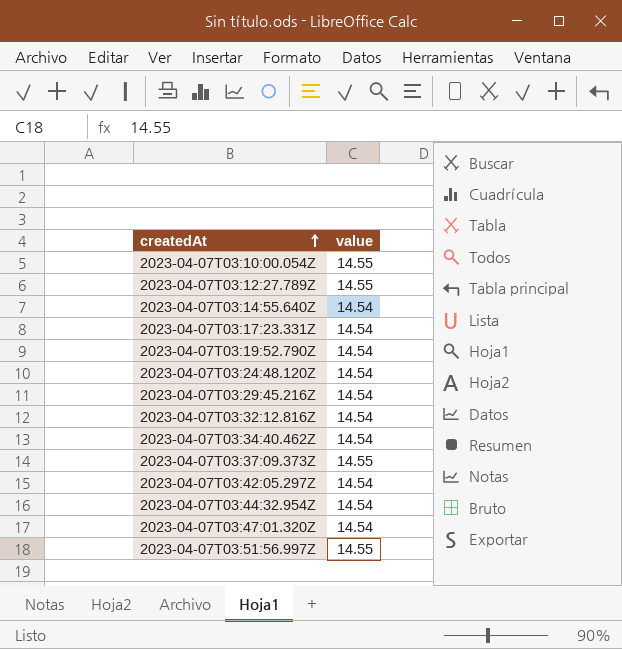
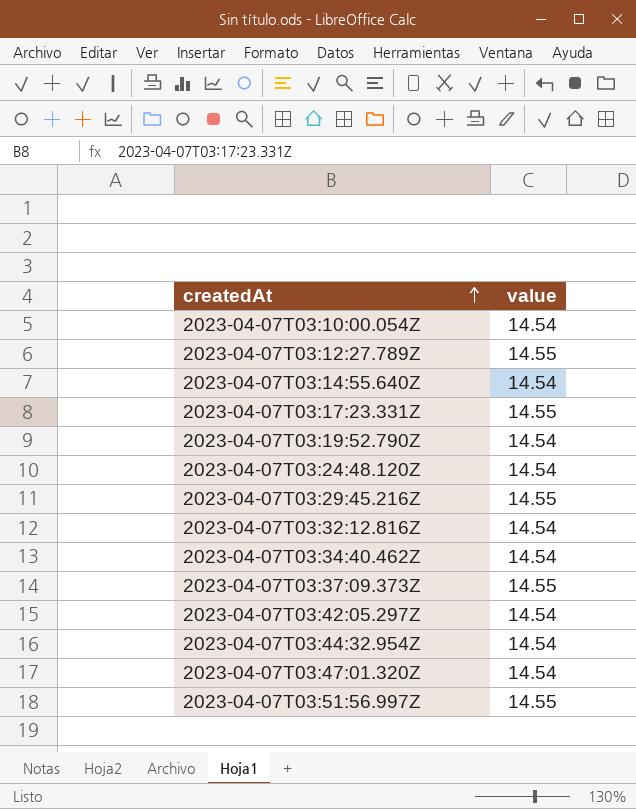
2023-04-07T03:10:00.054Z | value: 14.55 -> 14.54
2023-04-07T03:17:23.331Z | value: 14.54 -> 14.55
2023-04-07T03:29:45.216Z | value: 14.54 -> 14.55

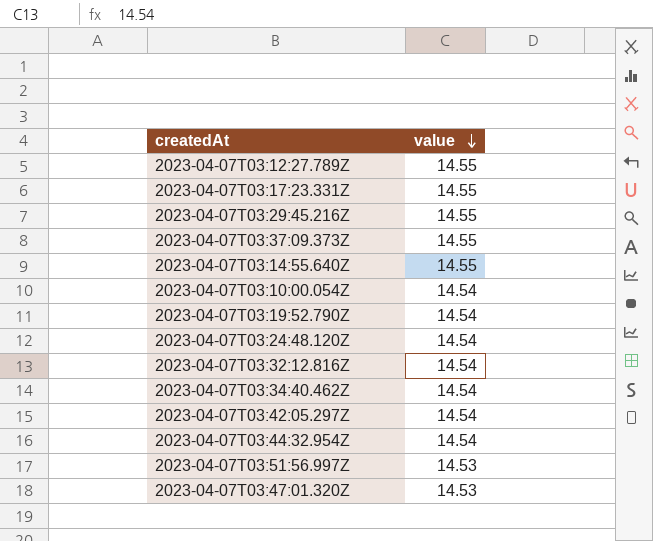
row order: createdAt ascending -> value descending
2023-04-07T03:14:55.640Z | value: 14.54 -> 14.55
2023-04-07T03:51:56.997Z | value: 14.55 -> 14.53
2023-04-07T03:47:01.320Z | value: 14.54 -> 14.53

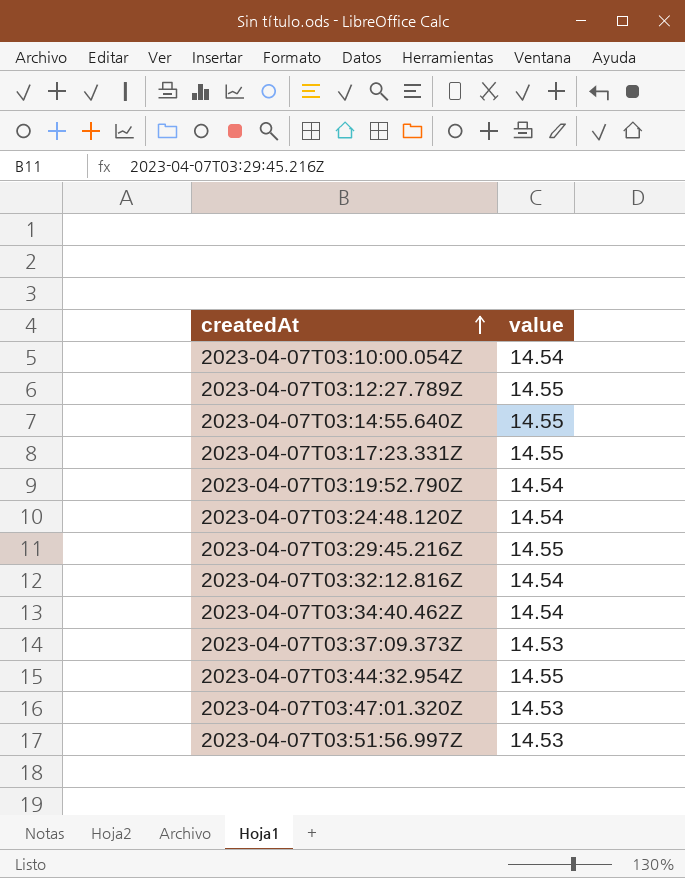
row order: value descending -> createdAt ascending
row 2023-04-07T03:42:05.297Z: 14.54 -> none
2023-04-07T03:37:09.373Z | value: 14.55 -> 14.53
2023-04-07T03:44:32.954Z | value: 14.54 -> 14.55

